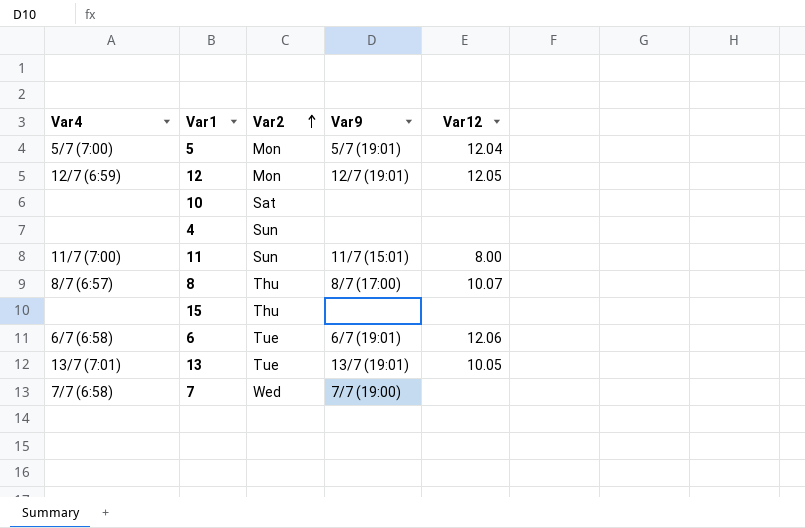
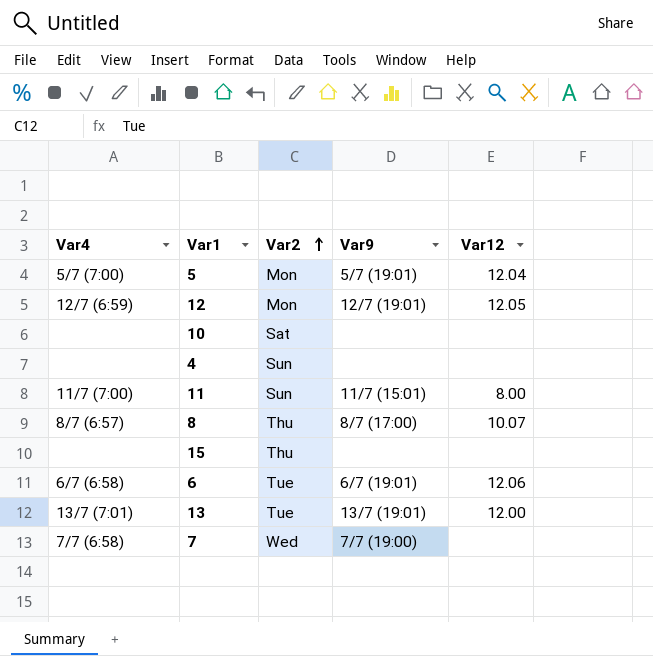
13 | Var12: 10.05 -> 12.00

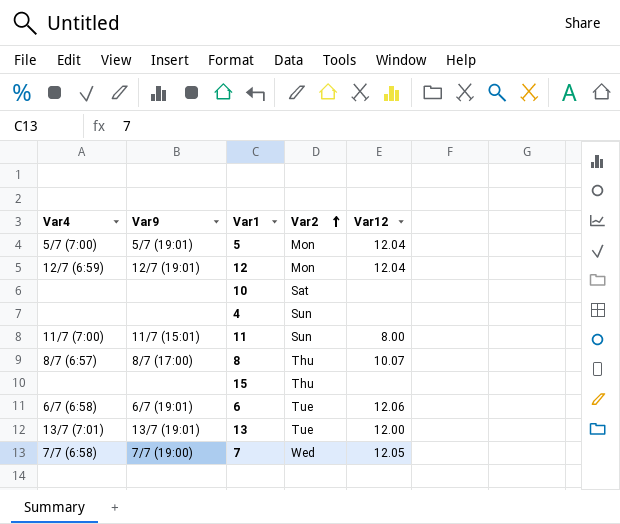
column Var9 | position: 4 -> 2
12 | Var12: 12.05 -> 12.04
7 | Var12: none -> 12.05

